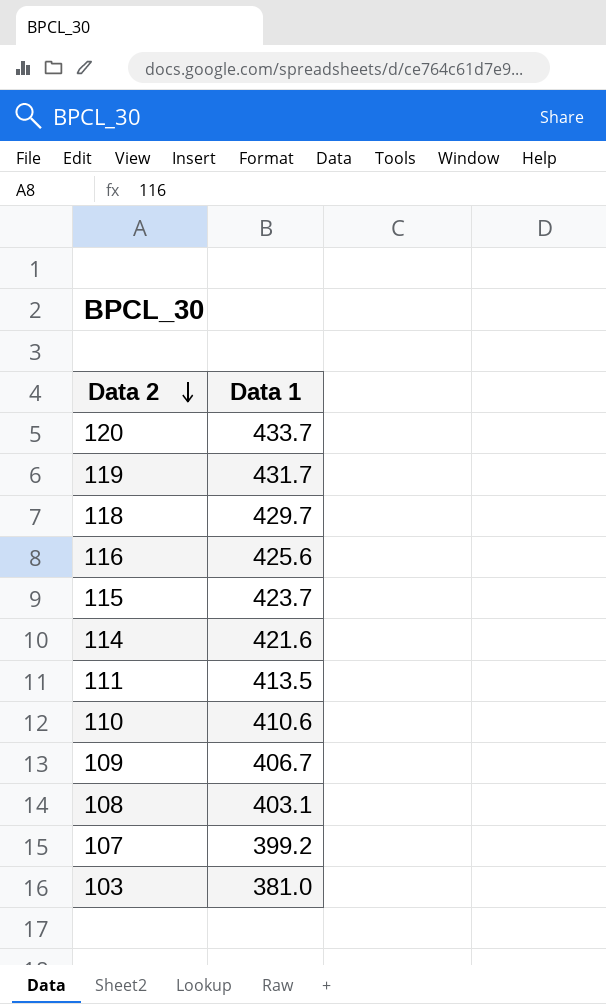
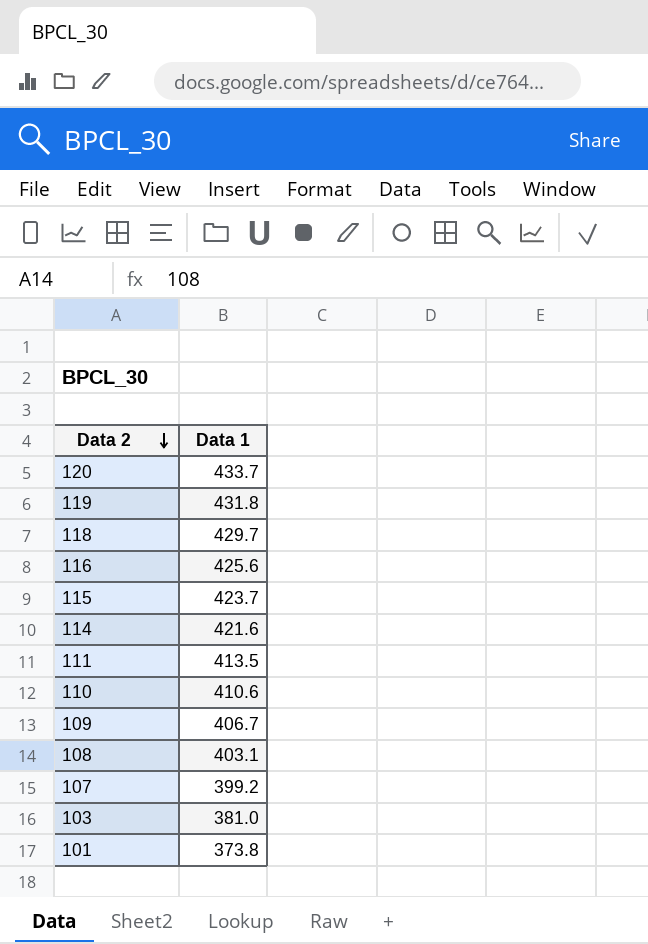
119 | Data 1: 431.7 -> 431.8
row 101: none -> 373.8

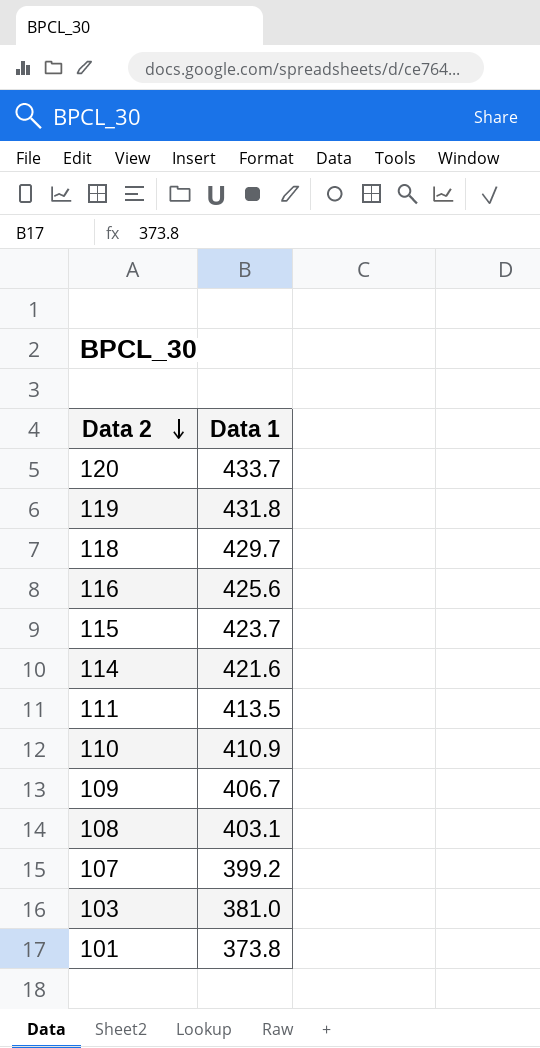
110 | Data 1: 410.6 -> 410.9

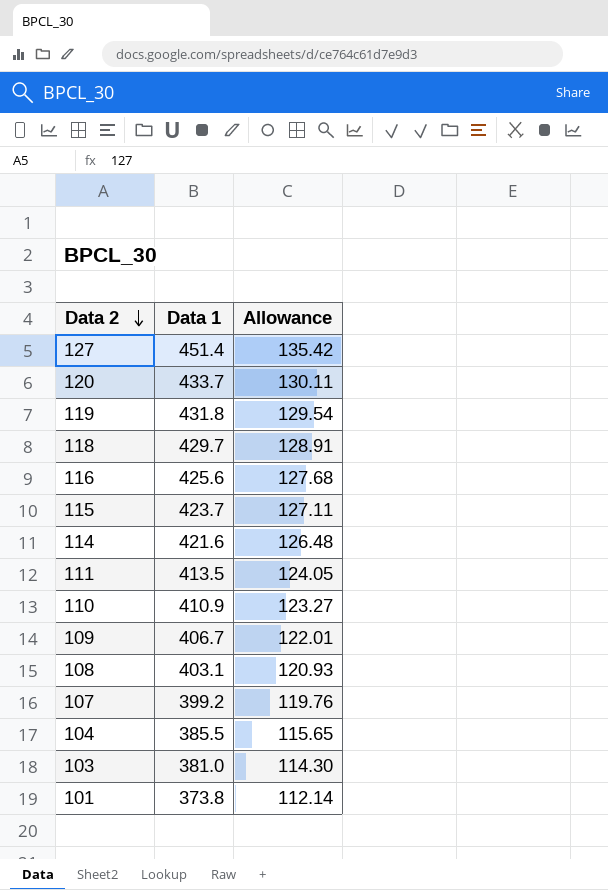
column Allowance | formula: none -> [Data 1] * 0.3
row 127: none -> 451.4 | 135.42
row 104: none -> 385.5 | 115.65

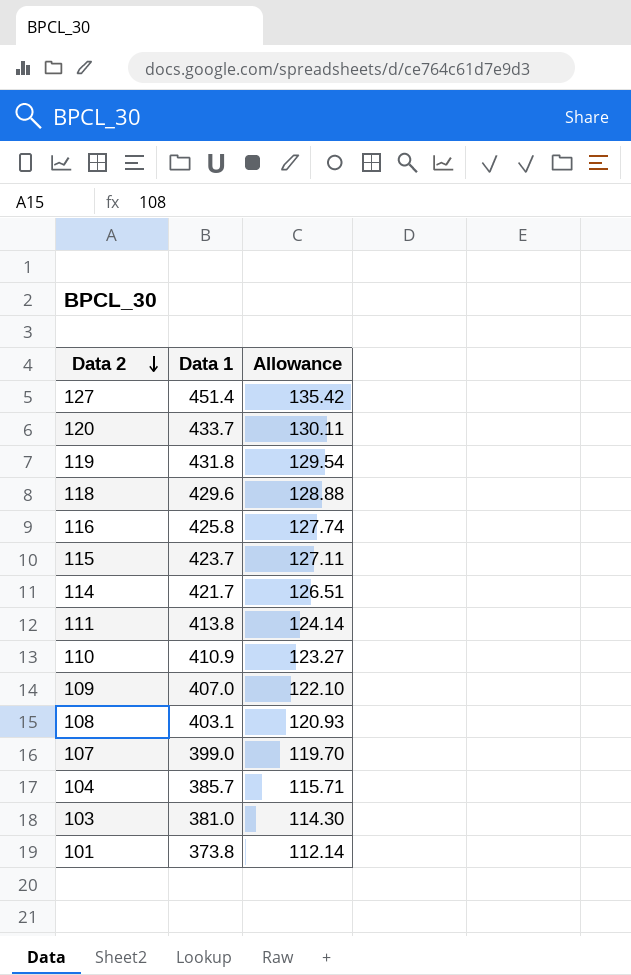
118 | Data 1: 429.7 -> 429.6
118 | Allowance: 128.91 -> 128.88
116 | Data 1: 425.6 -> 425.8
116 | Allowance: 127.68 -> 127.74
114 | Data 1: 421.6 -> 421.7
114 | Allowance: 126.48 -> 126.51
111 | Data 1: 413.5 -> 413.8
111 | Allowance: 124.05 -> 124.14
109 | Data 1: 406.7 -> 407.0
109 | Allowance: 122.01 -> 122.10
107 | Data 1: 399.2 -> 399.0
107 | Allowance: 119.76 -> 119.70
104 | Data 1: 385.5 -> 385.7
104 | Allowance: 115.65 -> 115.71

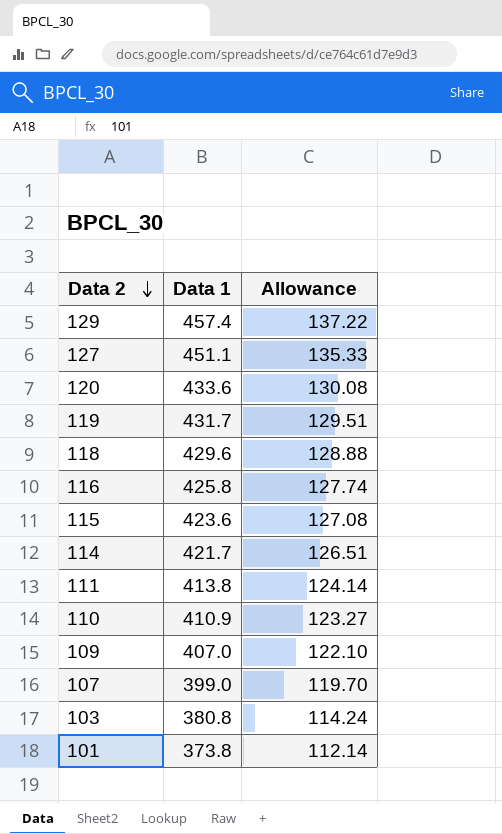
row 108: 403.1 | 120.93 -> none
row 104: 385.7 | 115.71 -> none
row 129: none -> 457.4 | 137.22
127 | Data 1: 451.4 -> 451.1
127 | Allowance: 135.42 -> 135.33
120 | Data 1: 433.7 -> 433.6
120 | Allowance: 130.11 -> 130.08
119 | Data 1: 431.8 -> 431.7
119 | Allowance: 129.54 -> 129.51
115 | Data 1: 423.7 -> 423.6
115 | Allowance: 127.11 -> 127.08
103 | Data 1: 381.0 -> 380.8
103 | Allowance: 114.30 -> 114.24

